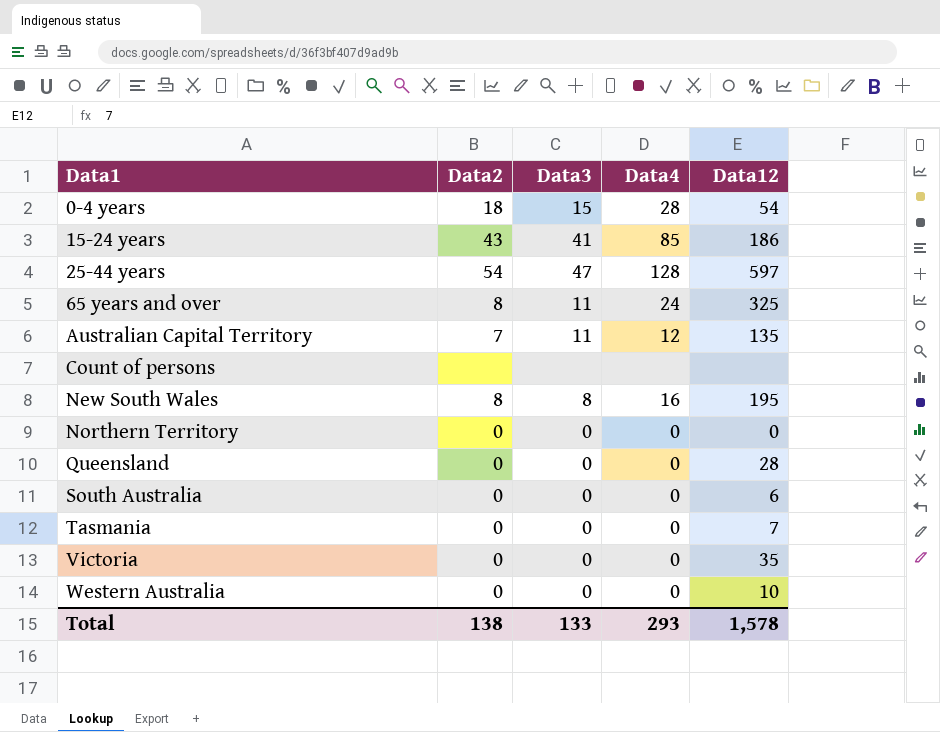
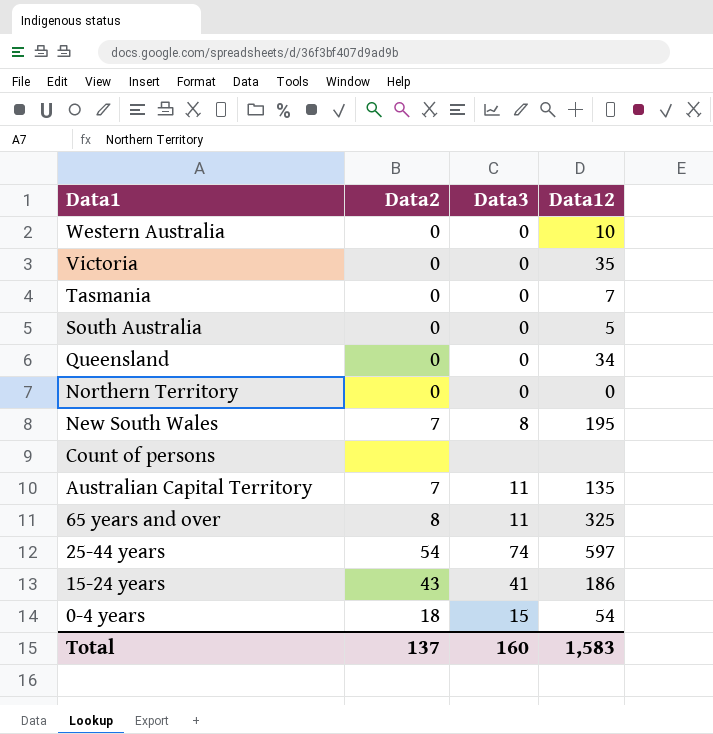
row order: Data1 ascending -> Data1 descending
column Data4 | position: 4 -> none
South Australia | Data12: 6 -> 5
Queensland | Data12: 28 -> 34
New South Wales | Data2: 8 -> 7
25-44 years | Data3: 47 -> 74
Total | Data2: 138 -> 137
Total | Data3: 133 -> 160
Total | Data12: 1,578 -> 1,583

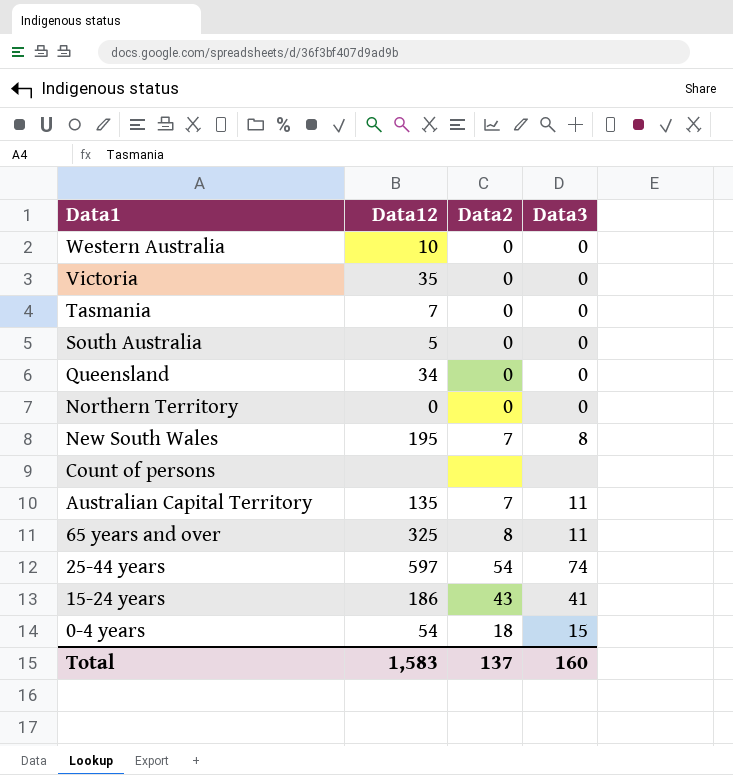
column Data12 | position: 4 -> 2

